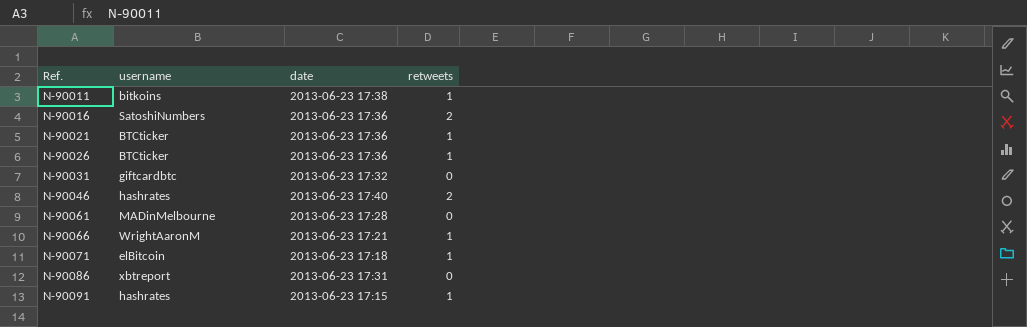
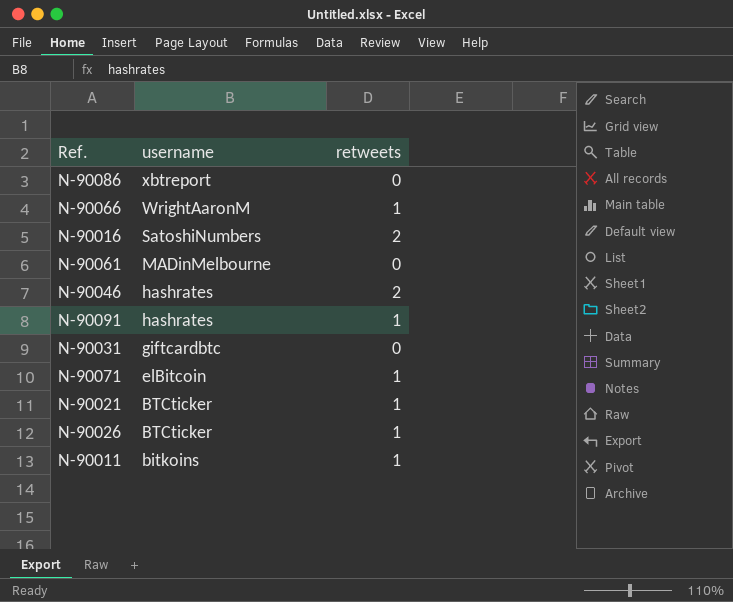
row order: Ref. ascending -> username descending
column date | position: 3 -> none

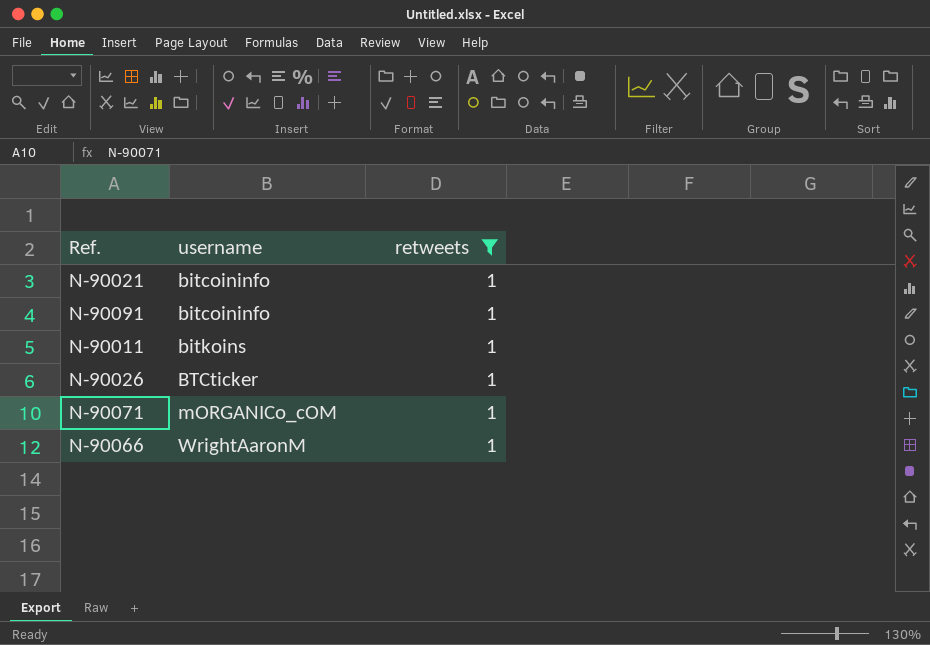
filter: none -> retweets = 1
row order: username descending -> username ascending
N-90021 | username: BTCticker -> bitcoininfo
N-90091 | username: hashrates -> bitcoininfo
N-90071 | username: elBitcoin -> mORGANICo_cOM

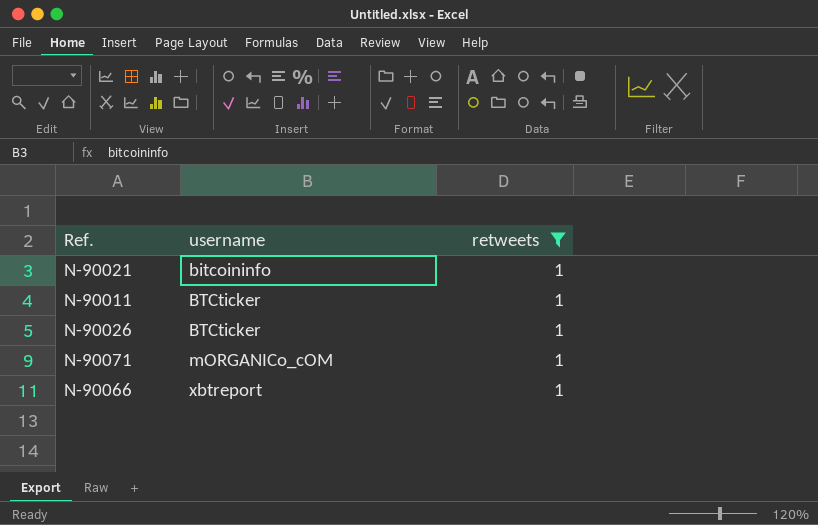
row N-90091: bitcoininfo | 1 -> none
N-90011 | username: bitkoins -> BTCticker
N-90066 | username: WrightAaronM -> xbtreport

